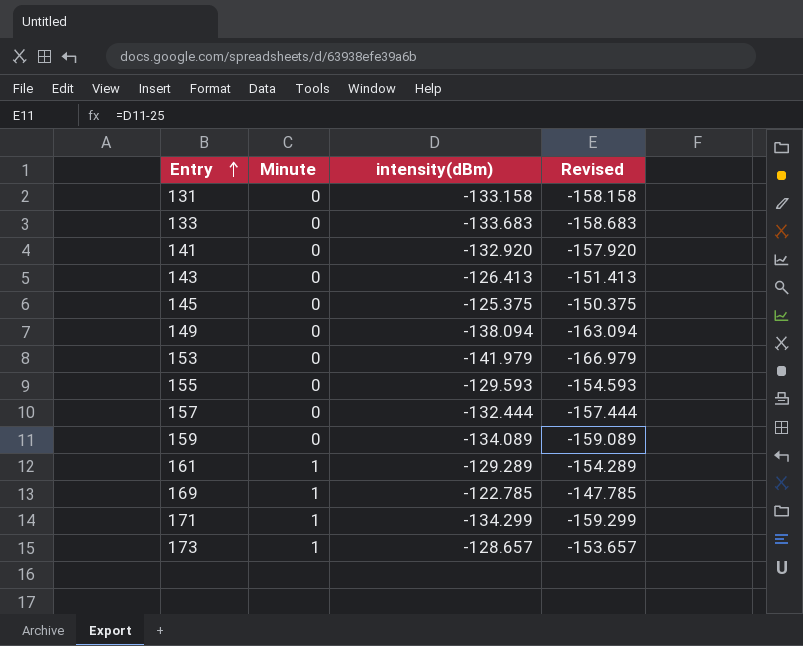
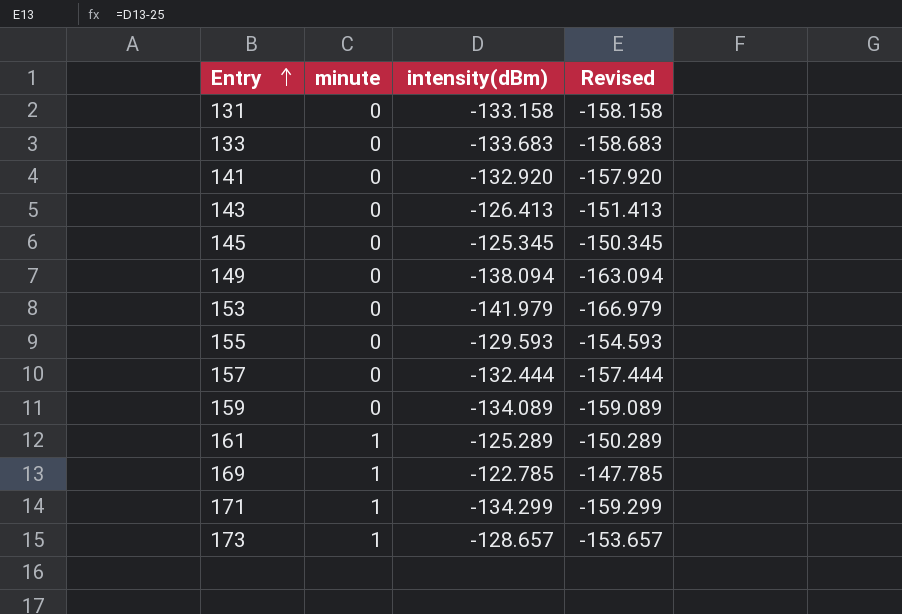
column name: Minute -> minute
145 | intensity(dBm): -125.375 -> -125.345
145 | Revised: -150.375 -> -150.345
161 | intensity(dBm): -129.289 -> -125.289
161 | Revised: -154.289 -> -150.289

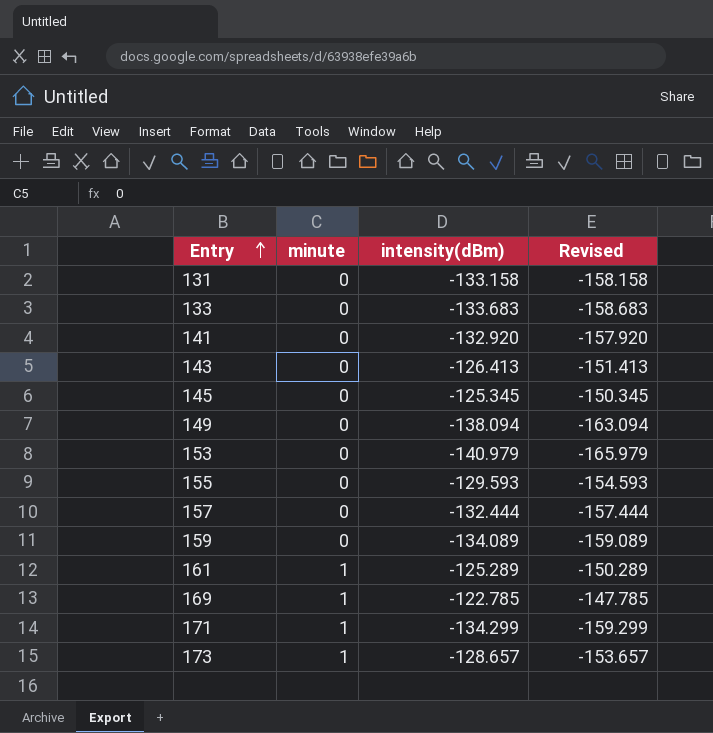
153 | intensity(dBm): -141.979 -> -140.979
153 | Revised: -166.979 -> -165.979

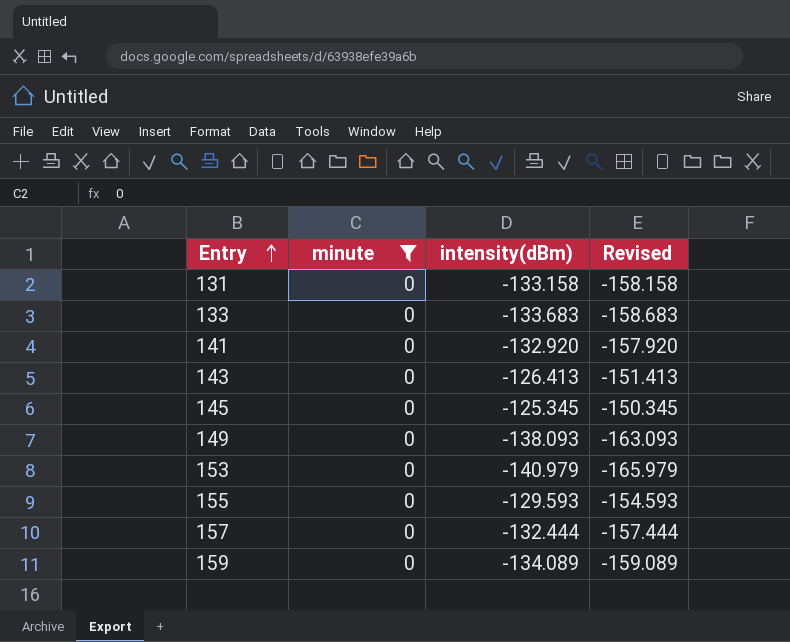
filter: none -> minute = 0
149 | intensity(dBm): -138.094 -> -138.093
149 | Revised: -163.094 -> -163.093

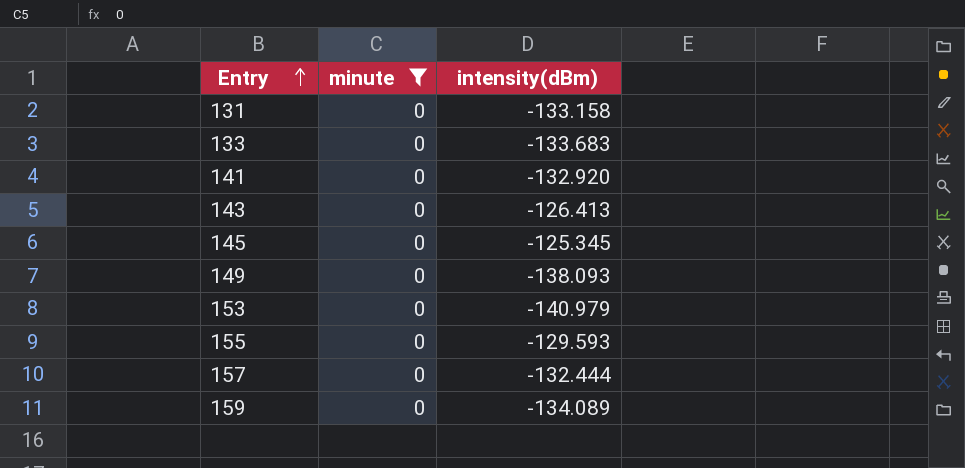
column Revised | formula: [intensity(dBm)] - 25 -> none

